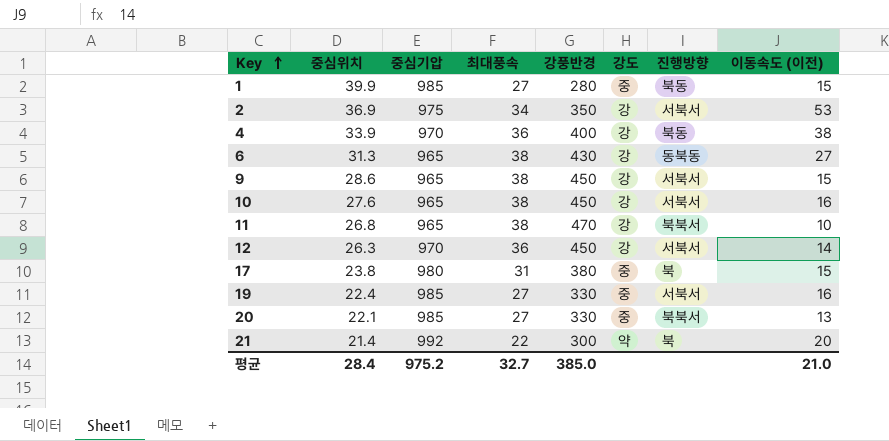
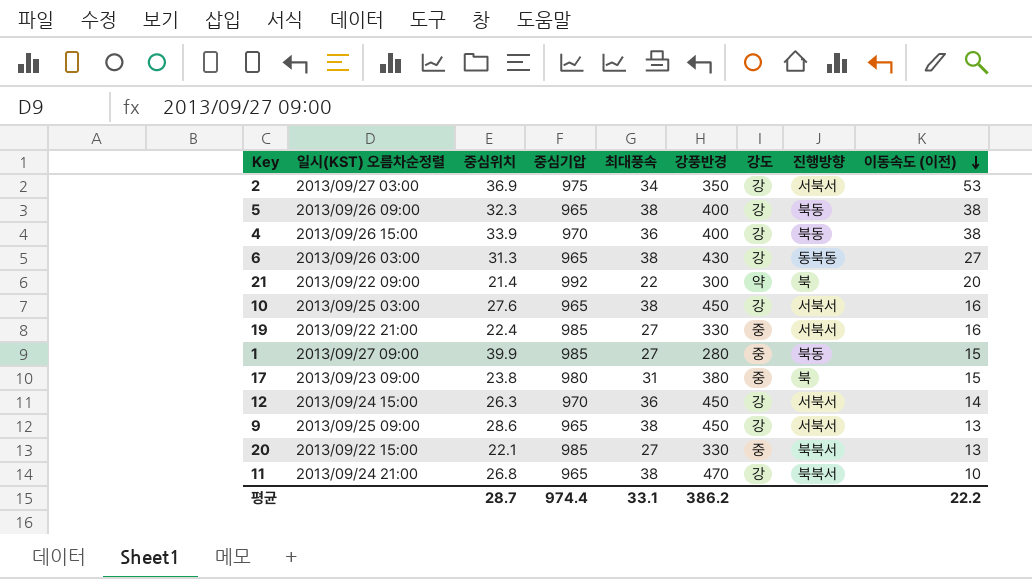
row order: Key ascending -> 이동속도 (이전) descending
column 일시(KST) 오름차순정렬 | position: none -> 2
row 5: none -> 2013/09/26 09:00 | 32.3 | 965 | 38 | 400 | 강 | 북동 | 38
9 | 이동속도 (이전): 15 -> 13
평균 | 중심위치: 28.4 -> 28.7
평균 | 중심기압: 975.2 -> 974.4
평균 | 최대풍속: 32.7 -> 33.1
평균 | 강풍반경: 385.0 -> 386.2
평균 | 이동속도 (이전): 21.0 -> 22.2

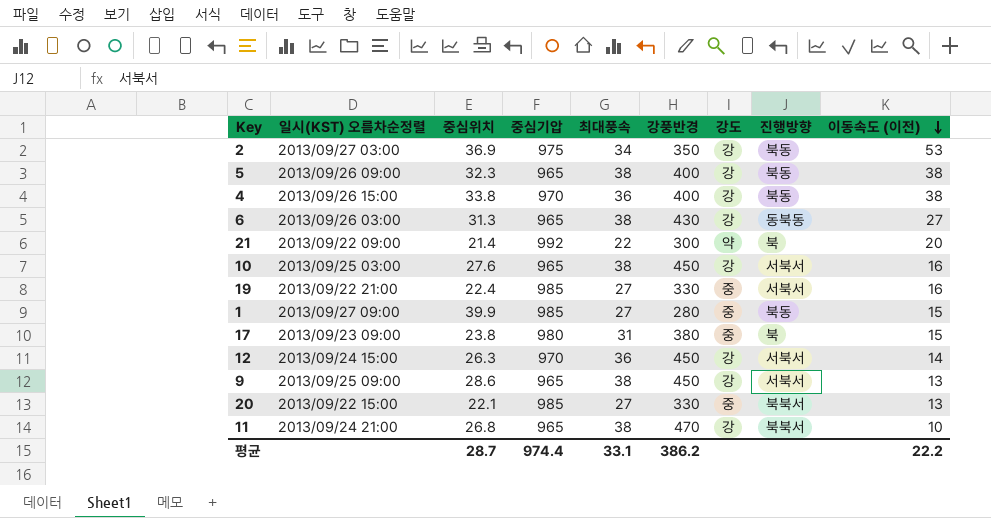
2 | 진행방향: 서북서 -> 북동
4 | 중심위치: 33.9 -> 33.8

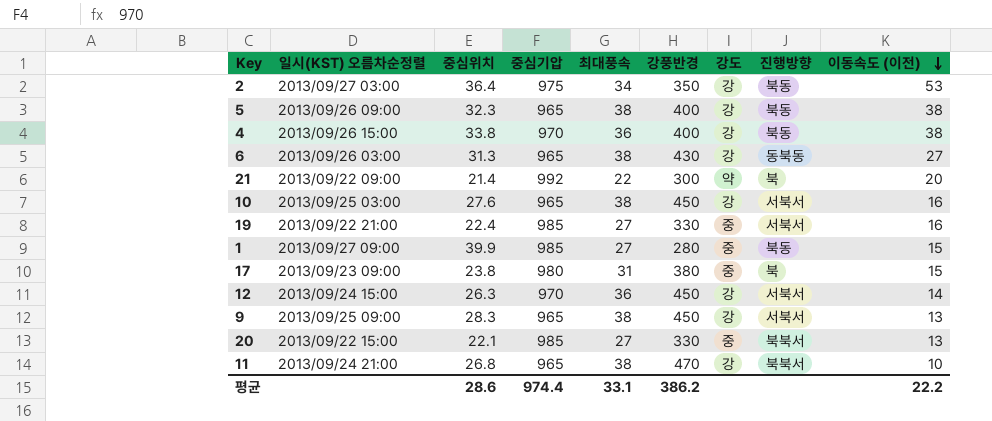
2 | 중심위치: 36.9 -> 36.4
9 | 중심위치: 28.6 -> 28.3
평균 | 중심위치: 28.7 -> 28.6

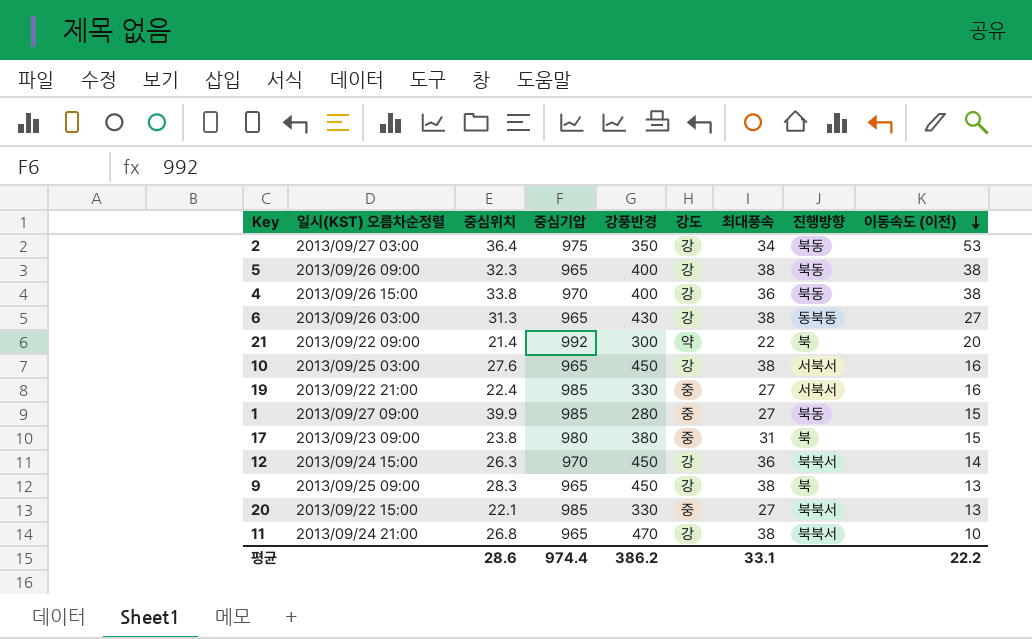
column 최대풍속 | position: 5 -> 7
12 | 진행방향: 서북서 -> 북북서
9 | 진행방향: 서북서 -> 북

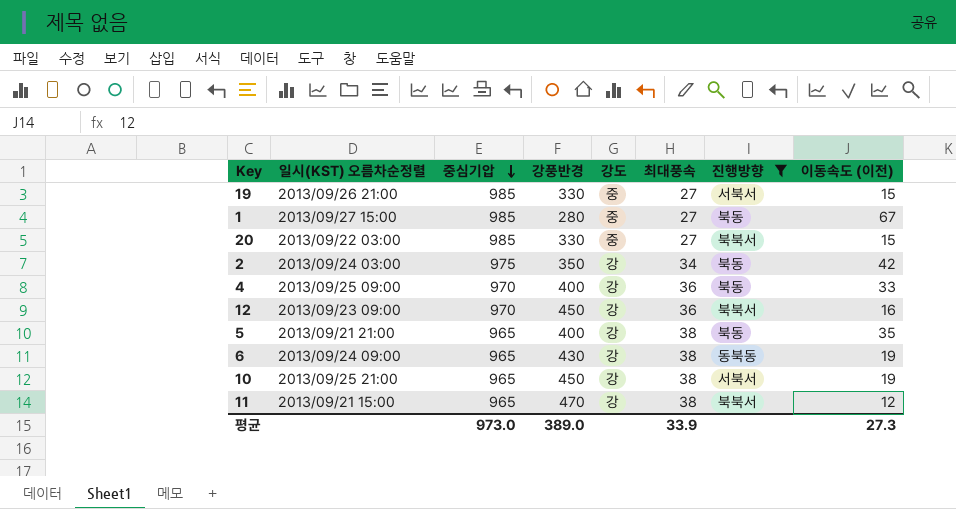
filter: none -> 진행방향 != 북
row order: 이동속도 (이전) descending -> 중심기압 descending
column 중심위치 | position: 3 -> none
19 | 일시(KST) 오름차순정렬: 2013/09/22 21:00 -> 2013/09/26 21:00
19 | 이동속도 (이전): 16 -> 15
1 | 일시(KST) 오름차순정렬: 2013/09/27 09:00 -> 2013/09/27 15:00
1 | 이동속도 (이전): 15 -> 67
20 | 일시(KST) 오름차순정렬: 2013/09/22 15:00 -> 2013/09/22 03:00
20 | 이동속도 (이전): 13 -> 15
2 | 일시(KST) 오름차순정렬: 2013/09/27 03:00 -> 2013/09/24 03:00
2 | 이동속도 (이전): 53 -> 42
4 | 일시(KST) 오름차순정렬: 2013/09/26 15:00 -> 2013/09/25 09:00
4 | 이동속도 (이전): 38 -> 33
12 | 일시(KST) 오름차순정렬: 2013/09/24 15:00 -> 2013/09/23 09:00
12 | 이동속도 (이전): 14 -> 16
5 | 일시(KST) 오름차순정렬: 2013/09/26 09:00 -> 2013/09/21 21:00
5 | 이동속도 (이전): 38 -> 35
6 | 일시(KST) 오름차순정렬: 2013/09/26 03:00 -> 2013/09/24 09:00
6 | 이동속도 (이전): 27 -> 19
10 | 일시(KST) 오름차순정렬: 2013/09/25 03:00 -> 2013/09/25 21:00
10 | 이동속도 (이전): 16 -> 19
11 | 일시(KST) 오름차순정렬: 2013/09/24 21:00 -> 2013/09/21 15:00
11 | 이동속도 (이전): 10 -> 12
평균 | 중심기압: 974.4 -> 973.0
평균 | 강풍반경: 386.2 -> 389.0
평균 | 최대풍속: 33.1 -> 33.9
평균 | 이동속도 (이전): 22.2 -> 27.3

